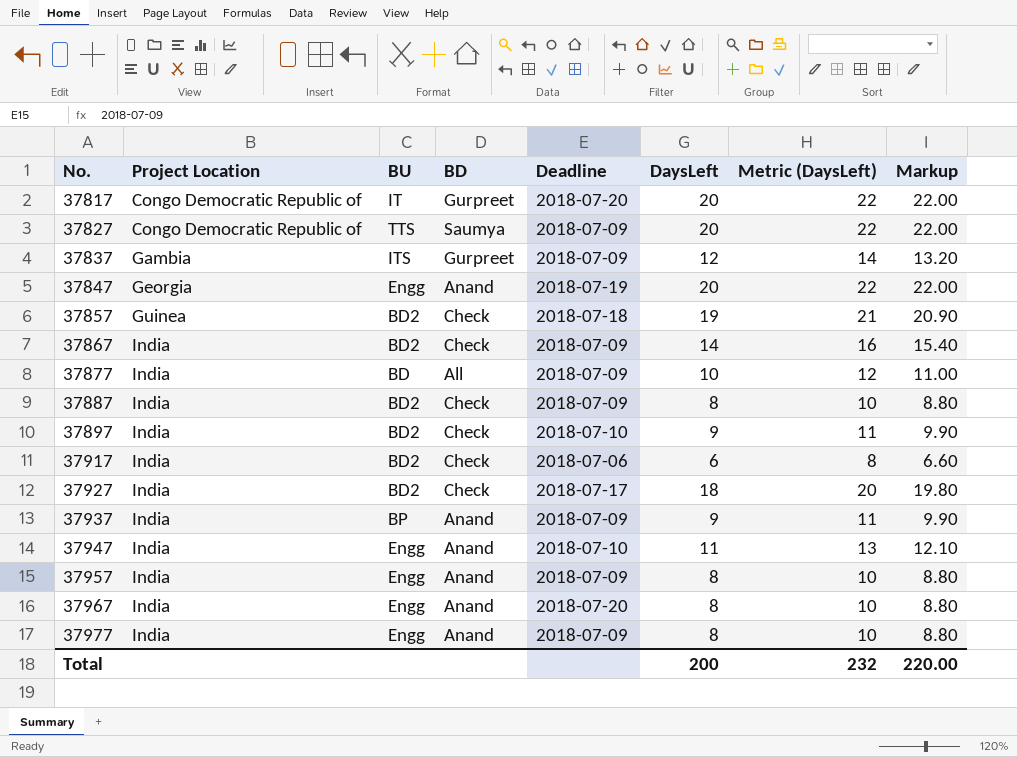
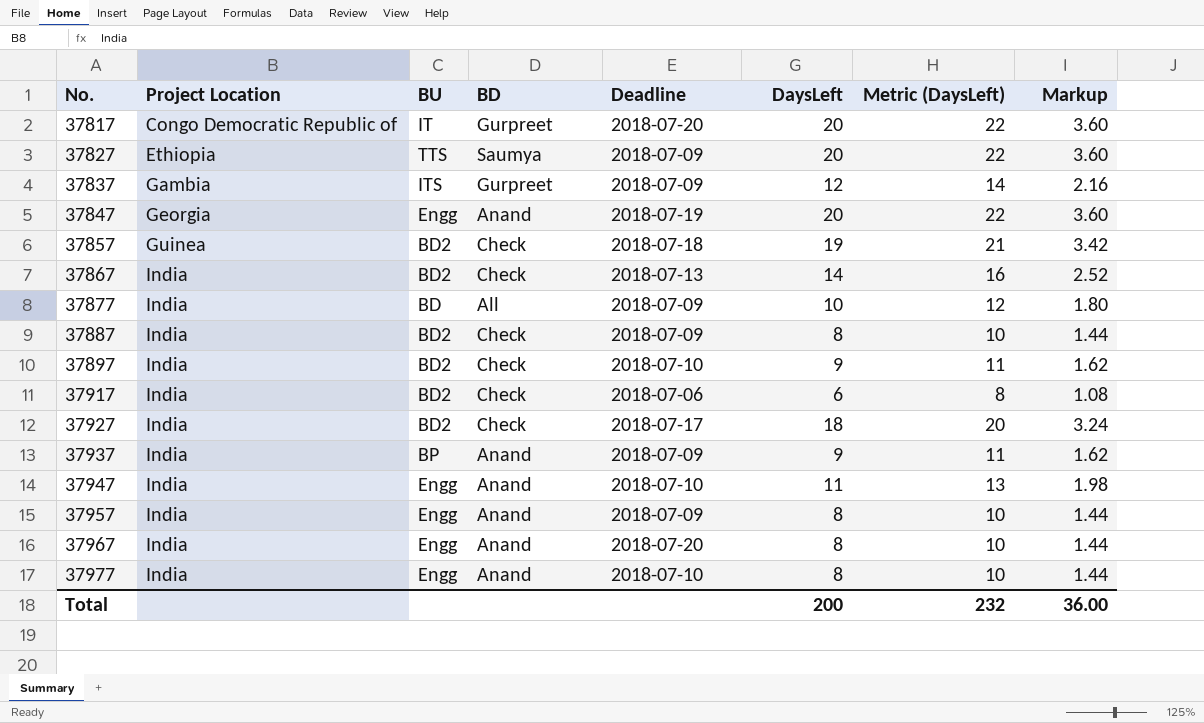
column Markup | formula: [DaysLeft] * 1.1 -> [DaysLeft] * 0.18
37827 | Project Location: Congo Democratic Republic of -> Ethiopia
37867 | Deadline: 2018-07-09 -> 2018-07-13
37977 | Deadline: 2018-07-09 -> 2018-07-10
Total | Markup: 220.00 -> 36.00

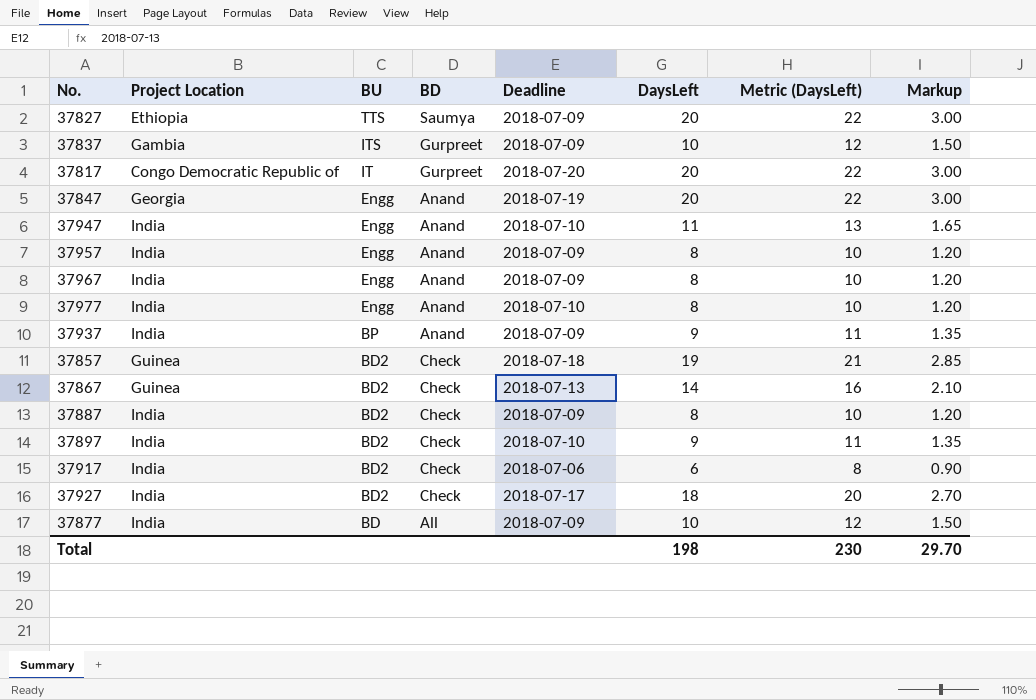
row order: No. ascending -> BU descending
column Markup | formula: [DaysLeft] * 0.18 -> [DaysLeft] * 0.15
37837 | DaysLeft: 12 -> 10
37837 | Metric (DaysLeft): 14 -> 12
37967 | Deadline: 2018-07-20 -> 2018-07-09
37867 | Project Location: India -> Guinea
Total | DaysLeft: 200 -> 198
Total | Metric (DaysLeft): 232 -> 230
Total | Markup: 36.00 -> 29.70

